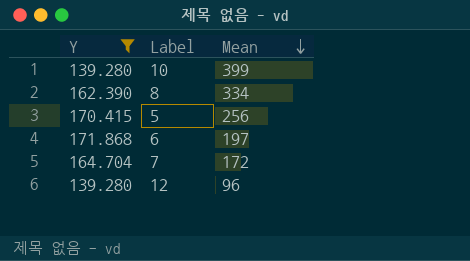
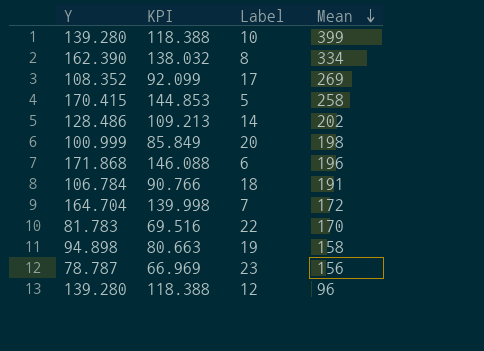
filter: Y >= 139.280 -> none
column KPI | formula: none -> [Y] * 0.85
5 | Mean: 256 -> 258
6 | Mean: 197 -> 196

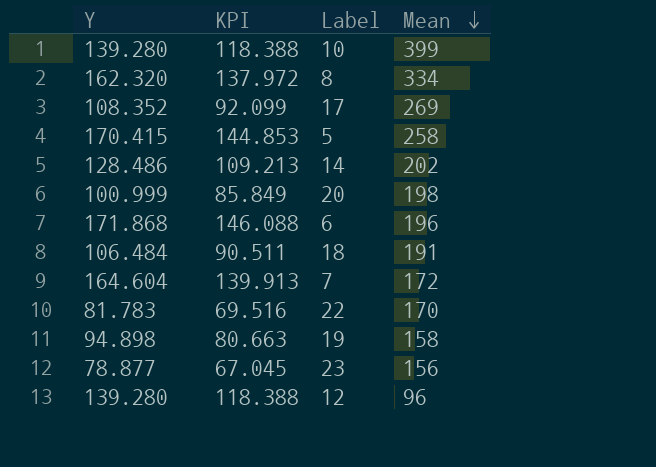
8 | Y: 162.390 -> 162.320
8 | KPI: 138.032 -> 137.972
18 | Y: 106.784 -> 106.484
18 | KPI: 90.766 -> 90.511
7 | Y: 164.704 -> 164.604
7 | KPI: 139.998 -> 139.913
23 | Y: 78.787 -> 78.877
23 | KPI: 66.969 -> 67.045

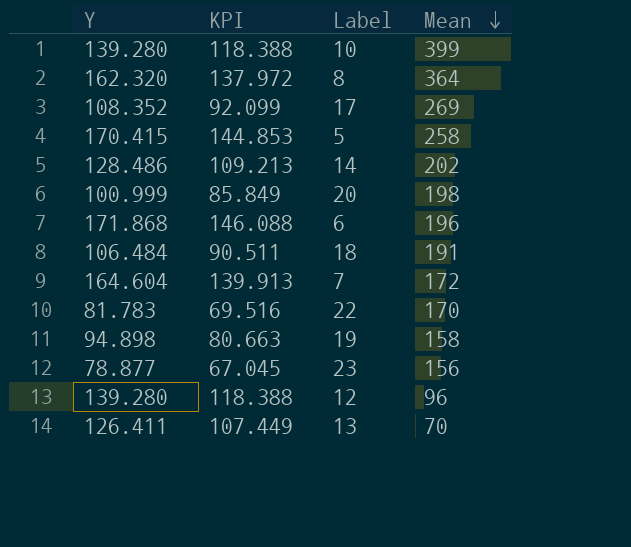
8 | Mean: 334 -> 364
row 13: none -> 126.411 | 107.449 | 70

